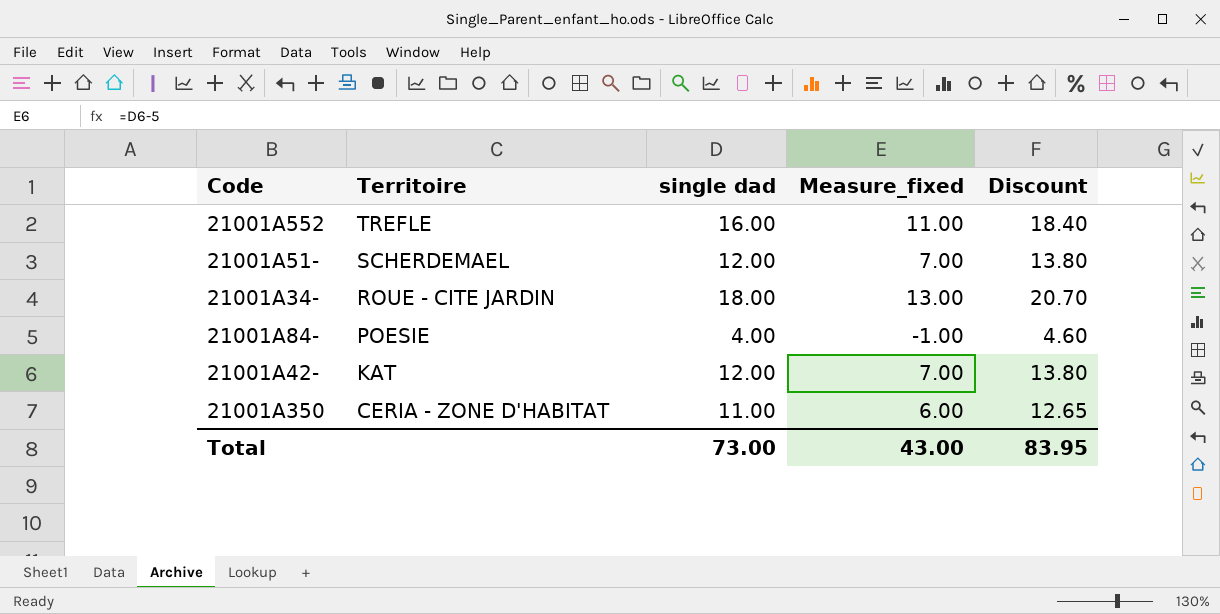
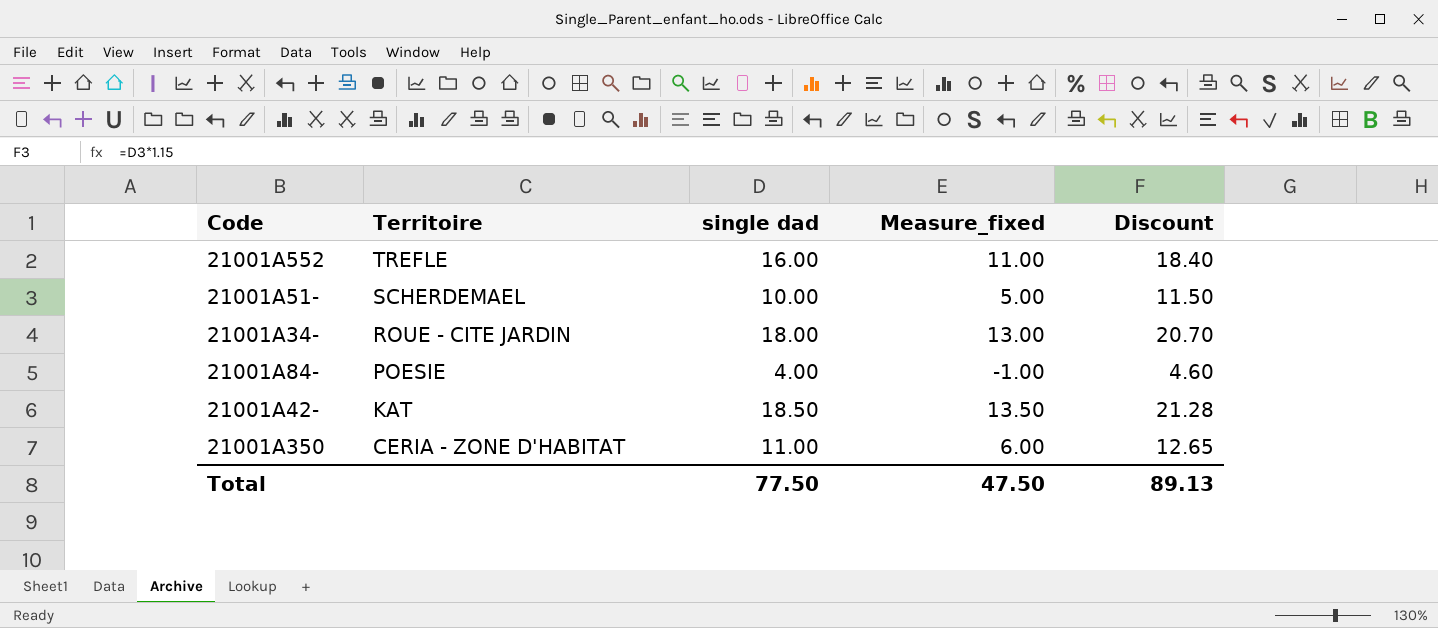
21001A51- | single dad: 12.00 -> 10.00
21001A51- | Measure_fixed: 7.00 -> 5.00
21001A51- | Discount: 13.80 -> 11.50
21001A42- | single dad: 12.00 -> 18.50
21001A42- | Measure_fixed: 7.00 -> 13.50
21001A42- | Discount: 13.80 -> 21.28
Total | single dad: 73.00 -> 77.50
Total | Measure_fixed: 43.00 -> 47.50
Total | Discount: 83.95 -> 89.13

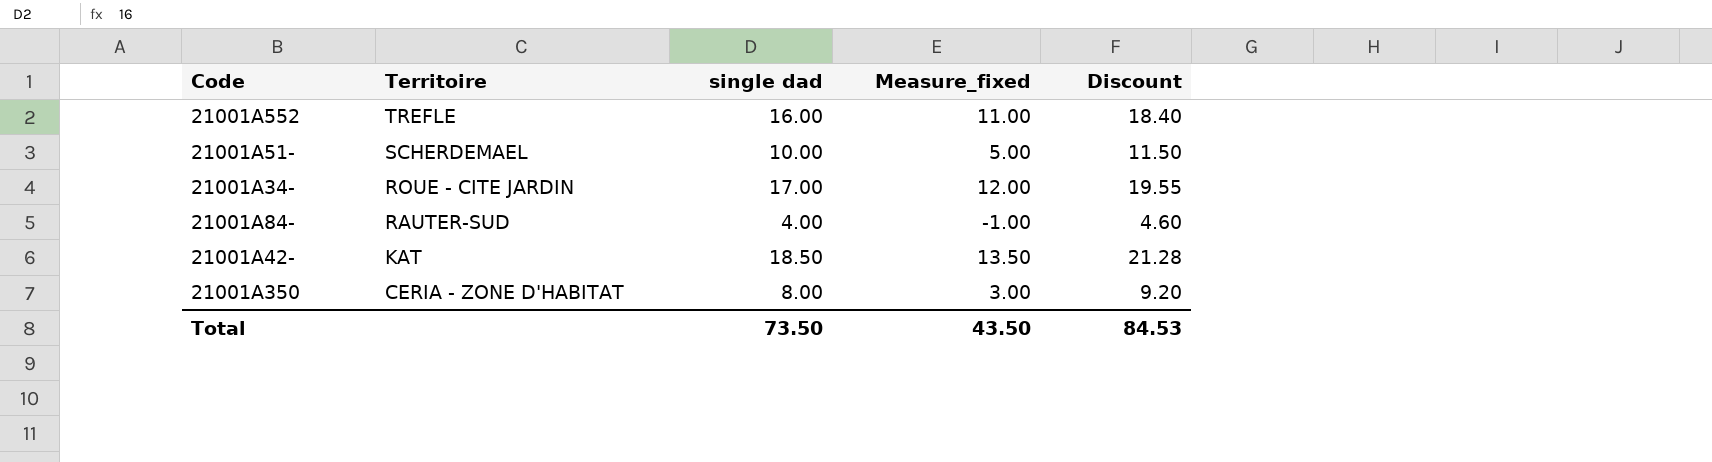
21001A34- | single dad: 18.00 -> 17.00
21001A34- | Measure_fixed: 13.00 -> 12.00
21001A34- | Discount: 20.70 -> 19.55
21001A84- | Territoire: POESIE -> RAUTER-SUD
21001A350 | single dad: 11.00 -> 8.00
21001A350 | Measure_fixed: 6.00 -> 3.00
21001A350 | Discount: 12.65 -> 9.20
Total | single dad: 77.50 -> 73.50
Total | Measure_fixed: 47.50 -> 43.50
Total | Discount: 89.13 -> 84.53

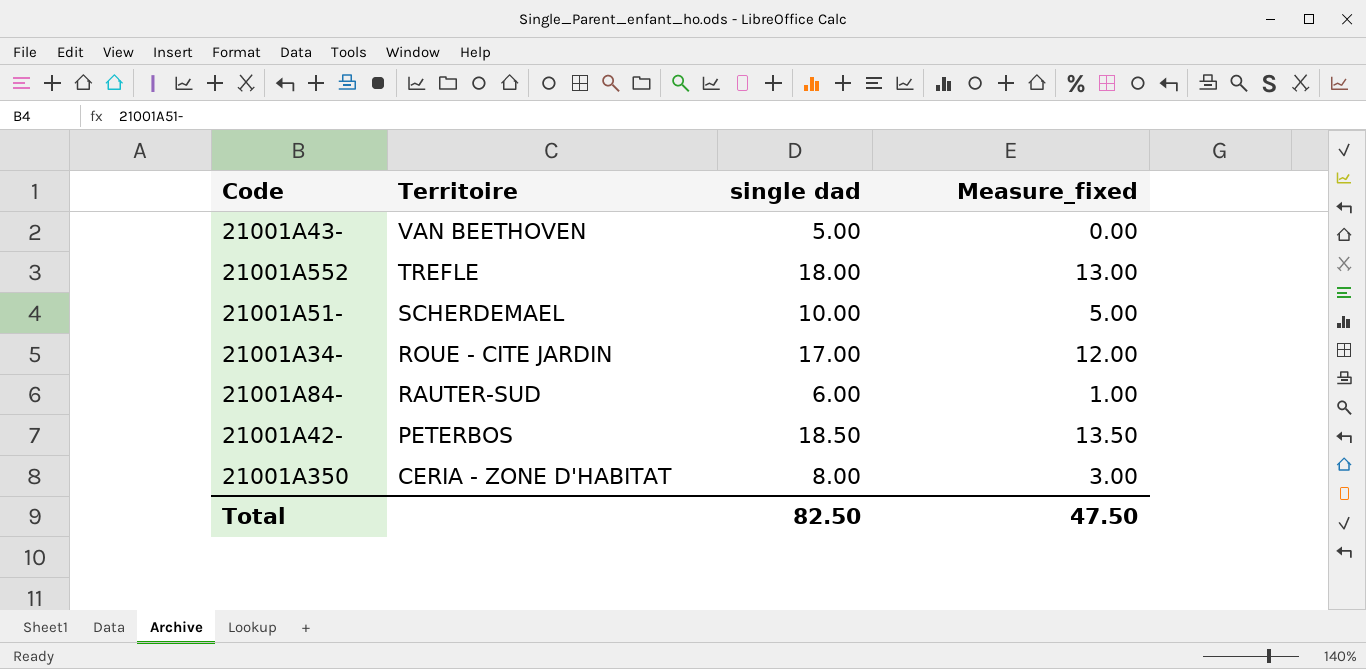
column Discount | formula: [single dad] * 1.15 -> none
row 21001A43-: none -> VAN BEETHOVEN | 5.00 | 0.00
21001A552 | single dad: 16.00 -> 18.00
21001A552 | Measure_fixed: 11.00 -> 13.00
21001A84- | single dad: 4.00 -> 6.00
21001A84- | Measure_fixed: -1.00 -> 1.00
21001A42- | Territoire: KAT -> PETERBOS
Total | single dad: 73.50 -> 82.50
Total | Measure_fixed: 43.50 -> 47.50

